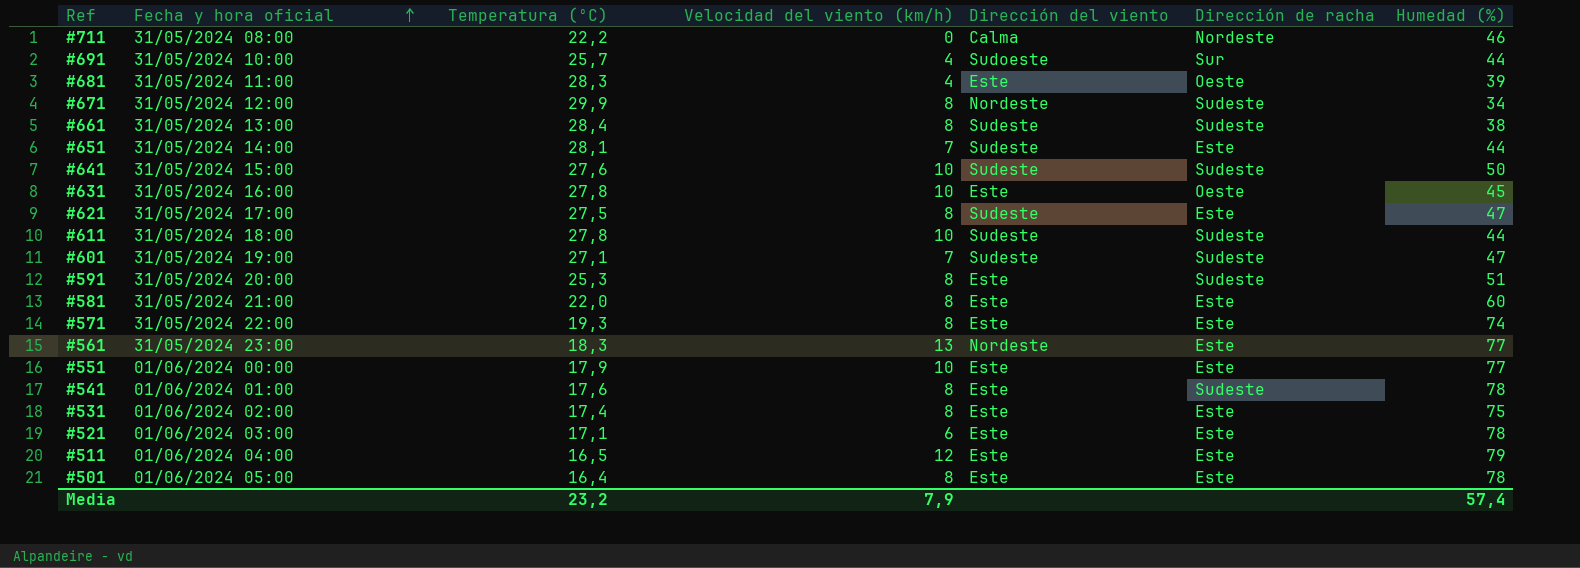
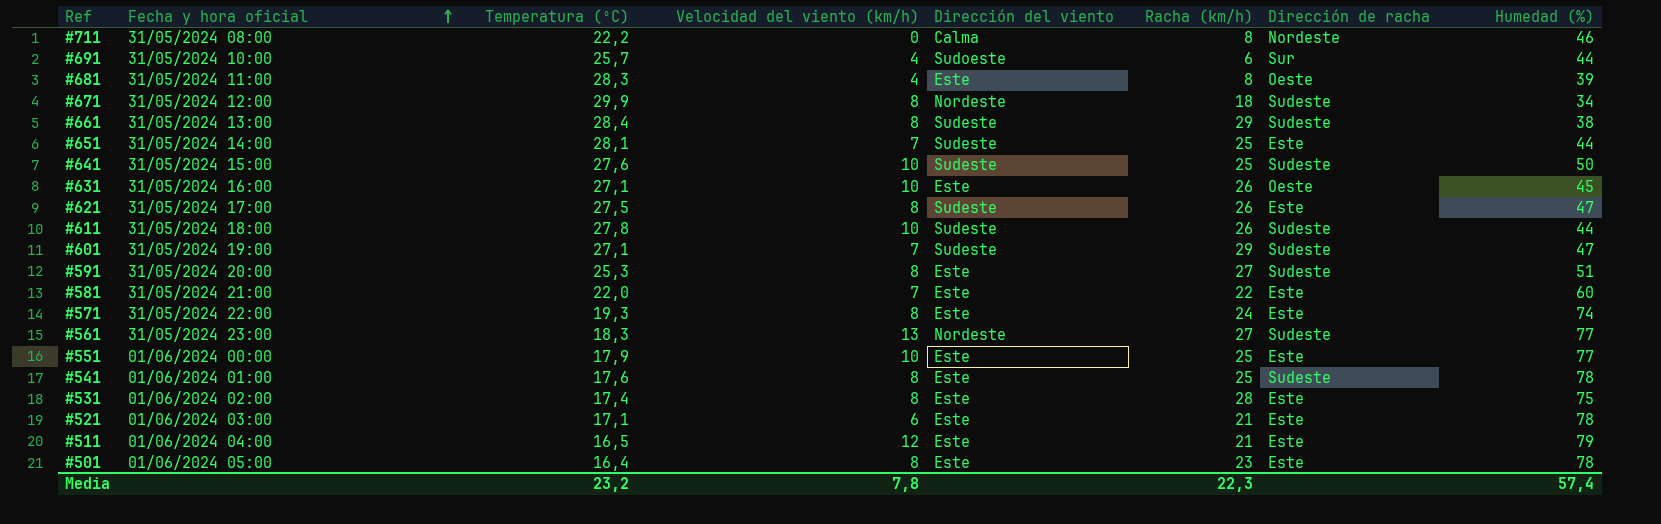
column Racha (km/h) | position: none -> 6
#631 | Temperatura (ºC): 27,8 -> 27,1
#581 | Velocidad del viento (km/h): 8 -> 7
#561 | Dirección de racha: Este -> Sudeste
Media | Velocidad del viento (km/h): 7,9 -> 7,8

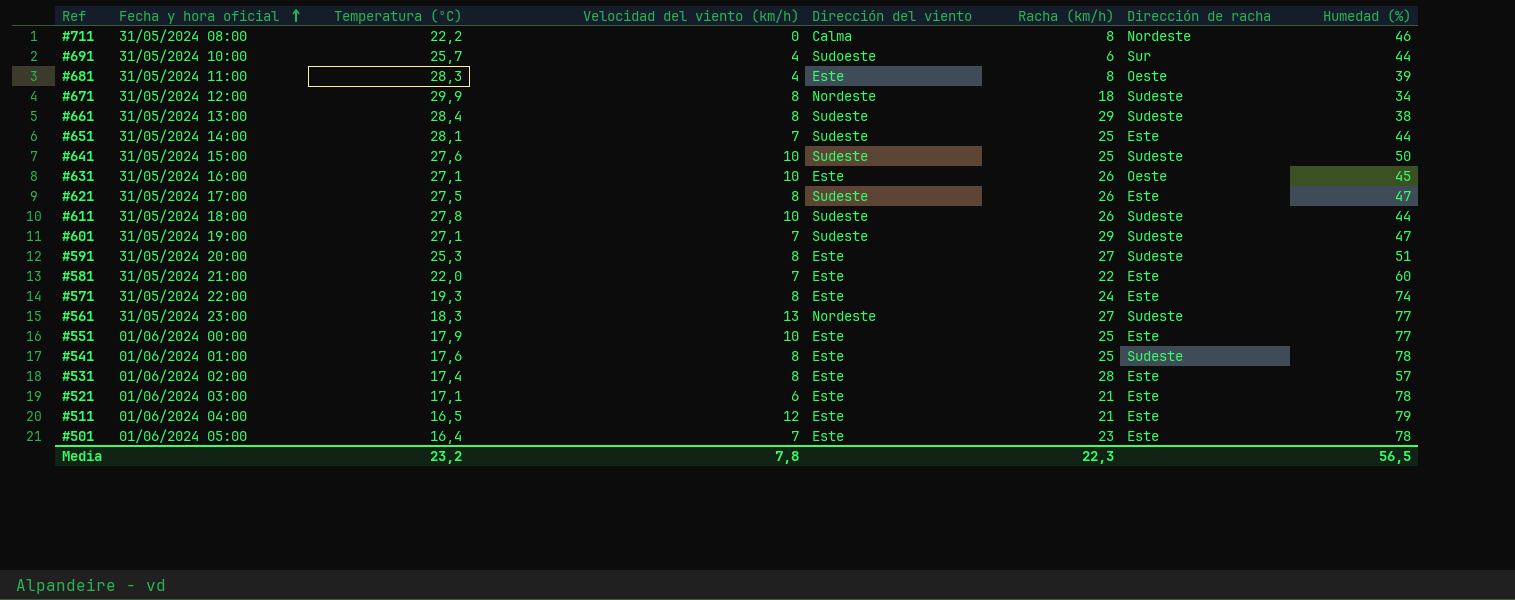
#531 | Humedad (%): 75 -> 57
#501 | Velocidad del viento (km/h): 8 -> 7
Media | Humedad (%): 57,4 -> 56,5

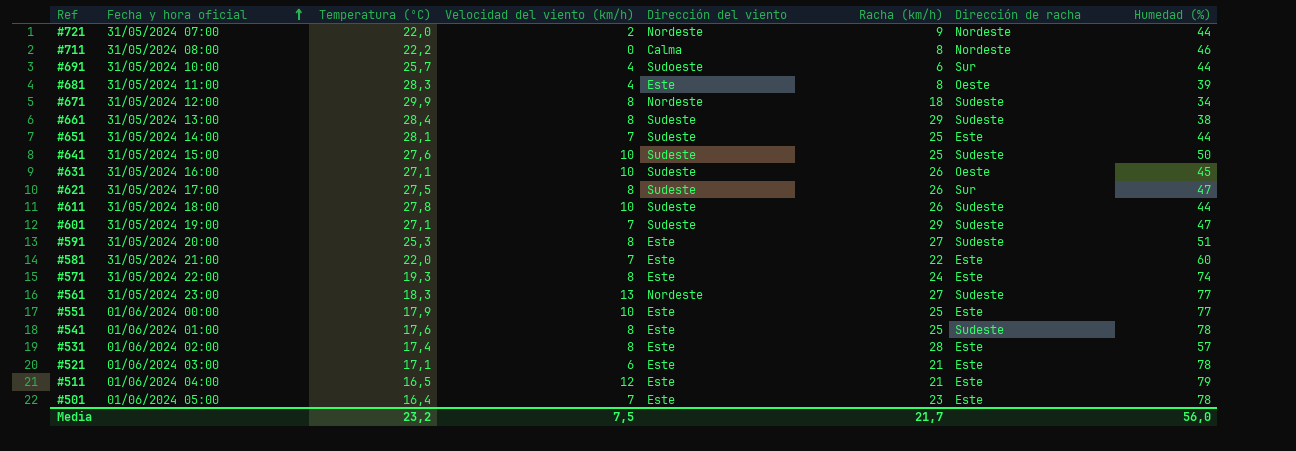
row #721: none -> 31/05/2024 07:00 | 22,0 | 2 | Nordeste | 9 | Nordeste | 44
#631 | Dirección del viento: Este -> Sudeste
#621 | Dirección de racha: Este -> Sur
Media | Velocidad del viento (km/h): 7,8 -> 7,5
Media | Racha (km/h): 22,3 -> 21,7
Media | Humedad (%): 56,5 -> 56,0

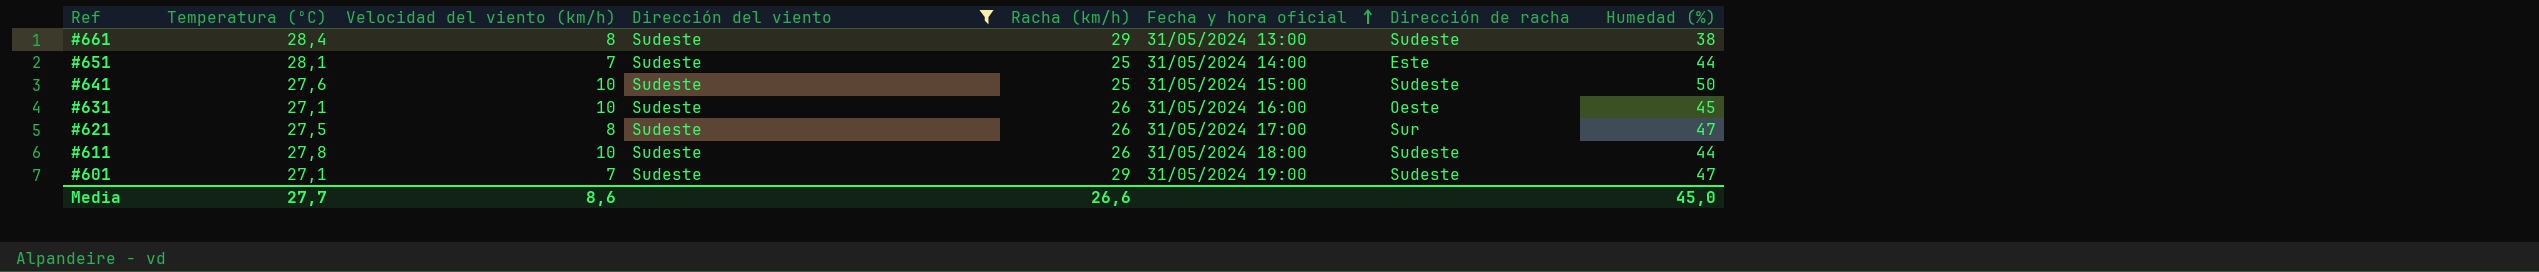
filter: none -> Dirección del viento = Sudeste
column Fecha y hora oficial | position: 2 -> 6
Media | Temperatura (ºC): 23,2 -> 27,7
Media | Velocidad del viento (km/h): 7,5 -> 8,6
Media | Racha (km/h): 21,7 -> 26,6
Media | Humedad (%): 56,0 -> 45,0

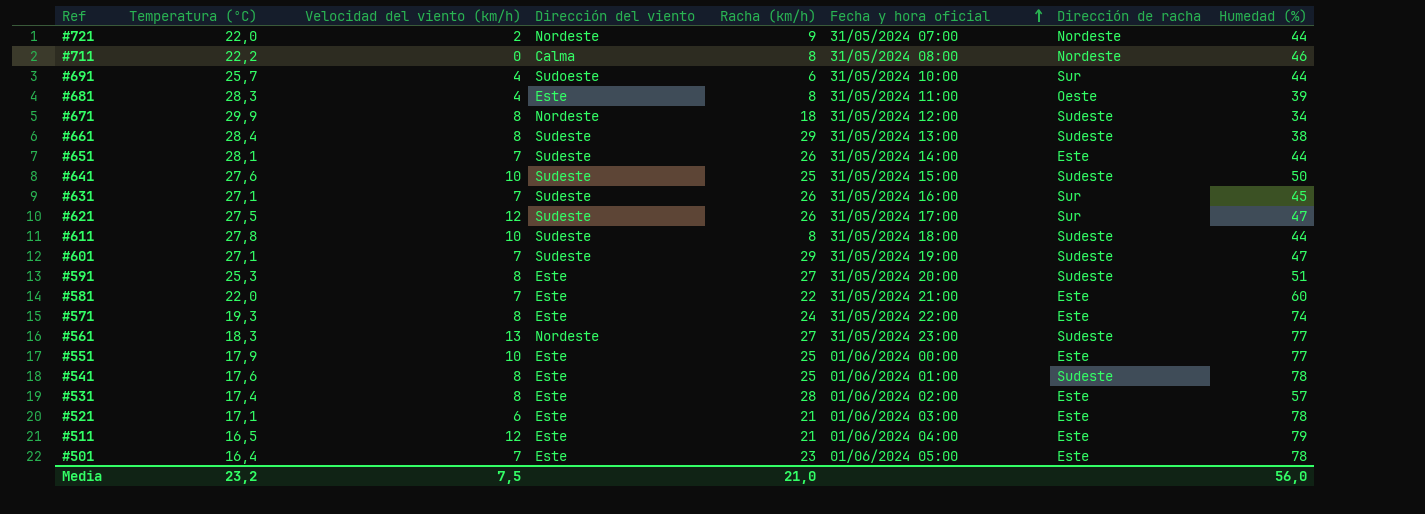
filter: Dirección del viento = Sudeste -> none
#651 | Racha (km/h): 25 -> 26
#631 | Velocidad del viento (km/h): 10 -> 7
#631 | Dirección de racha: Oeste -> Sur
#621 | Velocidad del viento (km/h): 8 -> 12
#611 | Racha (km/h): 26 -> 8
Media | Temperatura (ºC): 27,7 -> 23,2
Media | Velocidad del viento (km/h): 8,6 -> 7,5
Media | Racha (km/h): 26,6 -> 21,0
Media | Humedad (%): 45,0 -> 56,0

